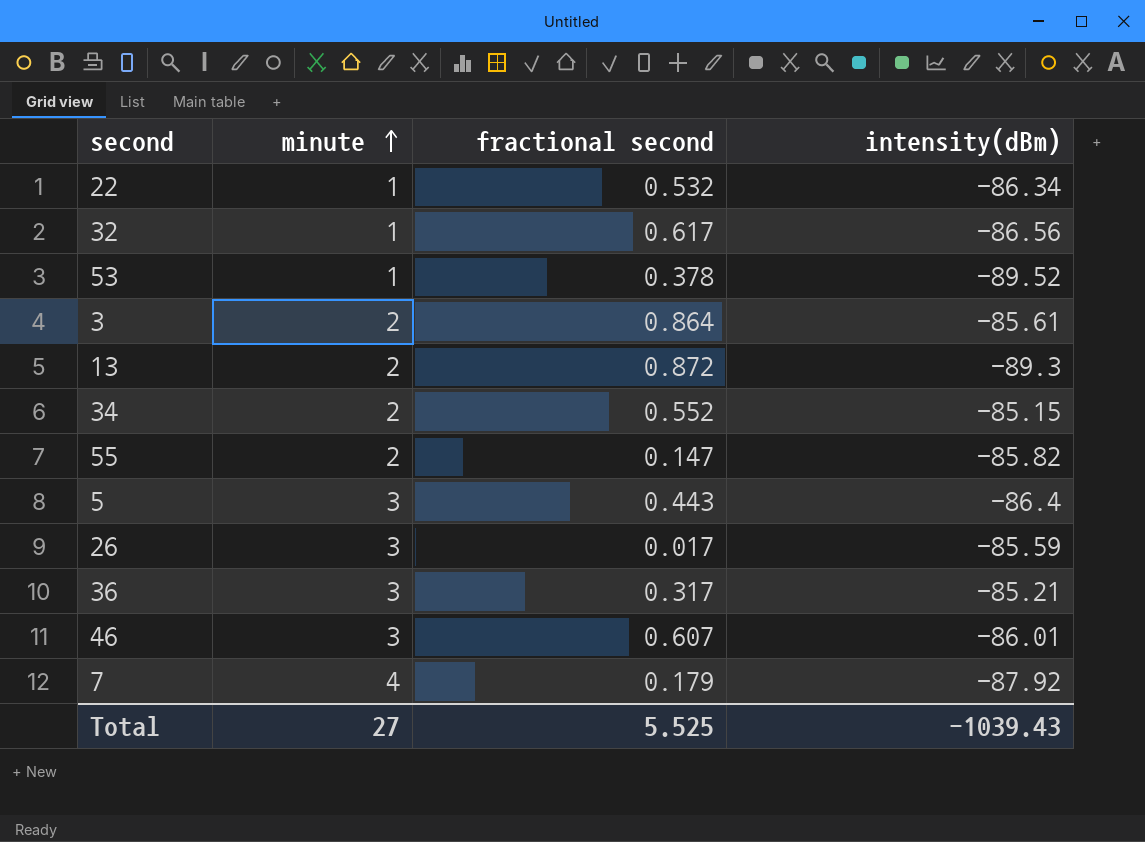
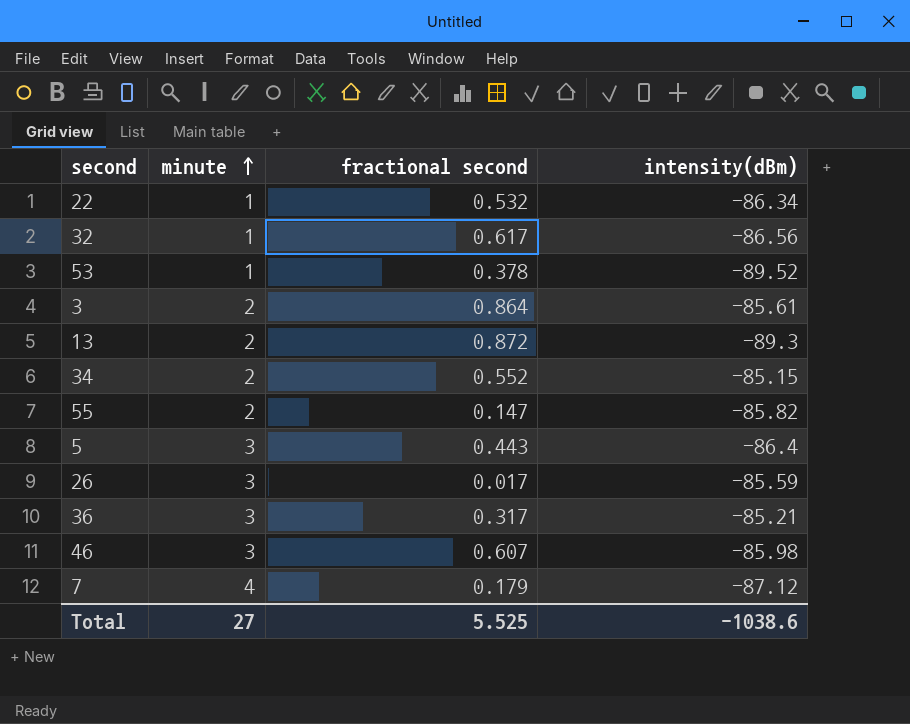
46 | intensity(dBm): -86.01 -> -85.98
7 | intensity(dBm): -87.92 -> -87.12
Total | intensity(dBm): -1039.43 -> -1038.6

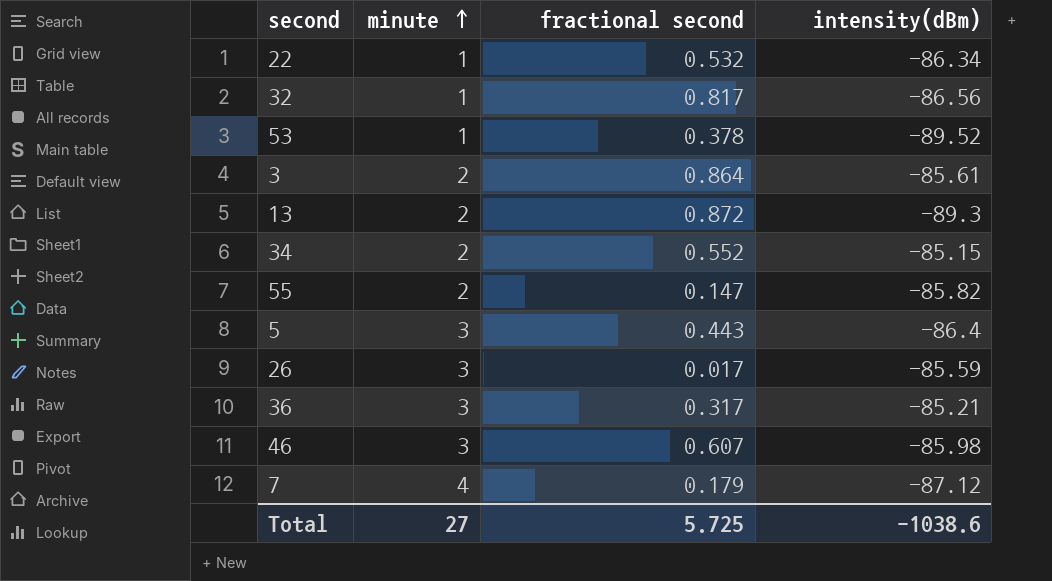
32 | fractional second: 0.617 -> 0.817
Total | fractional second: 5.525 -> 5.725

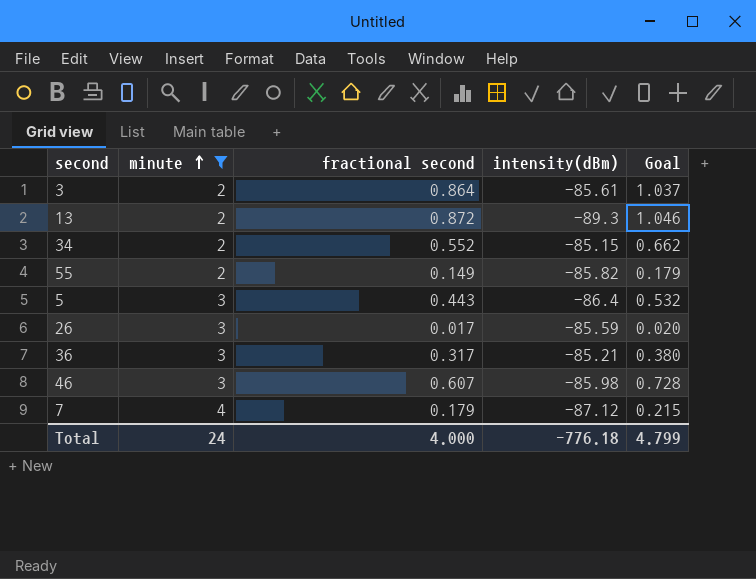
filter: none -> minute != 1
column Goal | formula: none -> [fractional second] * 1.2
55 | fractional second: 0.147 -> 0.149
Total | minute: 27 -> 24
Total | fractional second: 5.725 -> 4.000
Total | intensity(dBm): -1038.6 -> -776.18

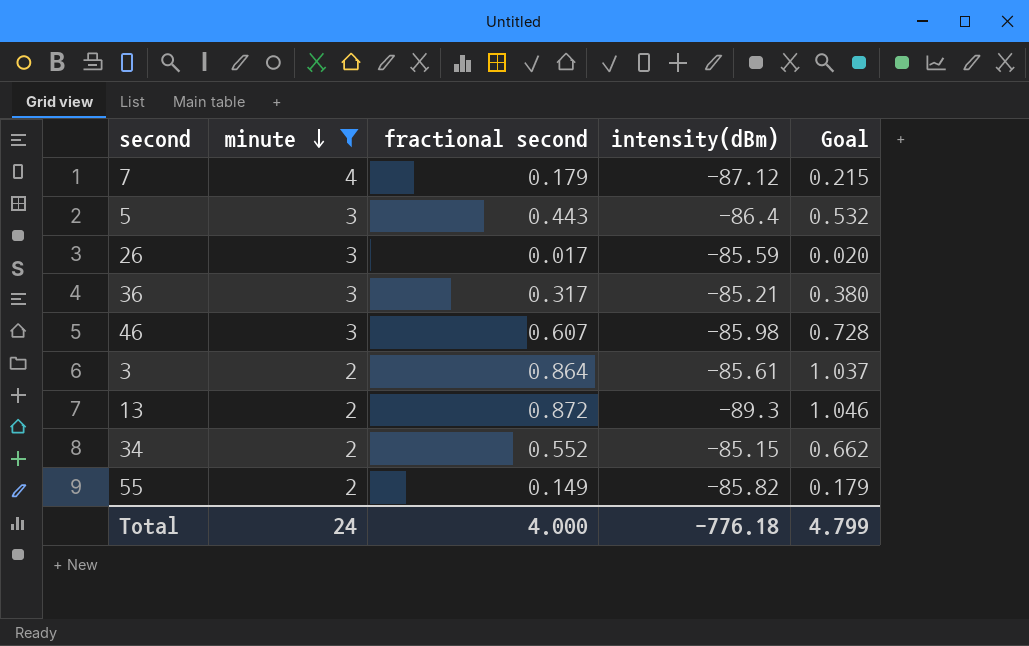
row order: minute ascending -> minute descending

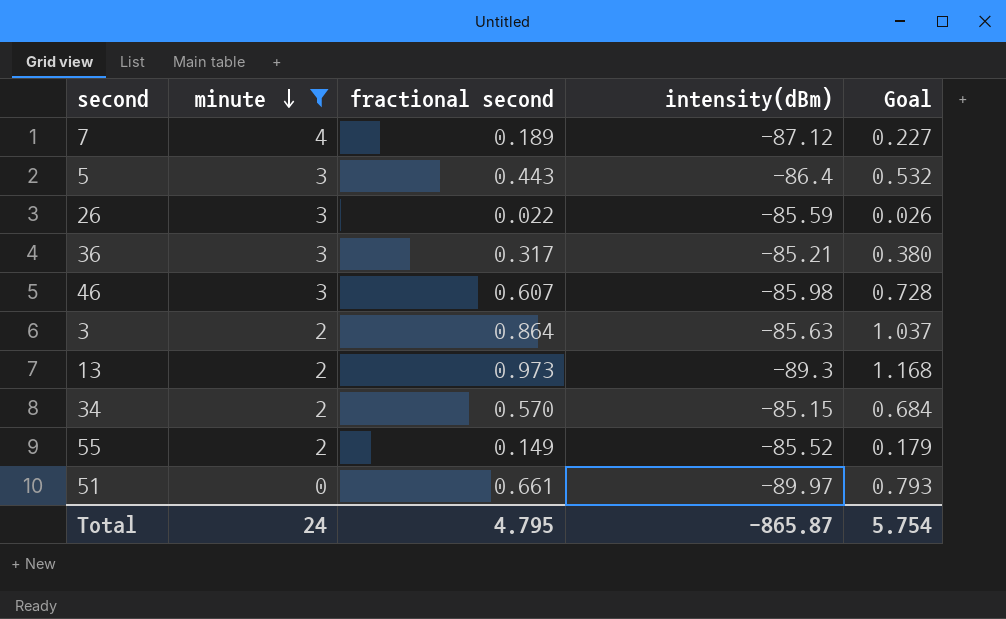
7 | fractional second: 0.179 -> 0.189
7 | Goal: 0.215 -> 0.227
26 | fractional second: 0.017 -> 0.022
26 | Goal: 0.020 -> 0.026
3 | intensity(dBm): -85.61 -> -85.63
13 | fractional second: 0.872 -> 0.973
13 | Goal: 1.046 -> 1.168
34 | fractional second: 0.552 -> 0.570
34 | Goal: 0.662 -> 0.684
55 | intensity(dBm): -85.82 -> -85.52
row 51: none -> 0 | 0.661 | -89.97 | 0.793
Total | fractional second: 4.000 -> 4.795
Total | intensity(dBm): -776.18 -> -865.87
Total | Goal: 4.799 -> 5.754

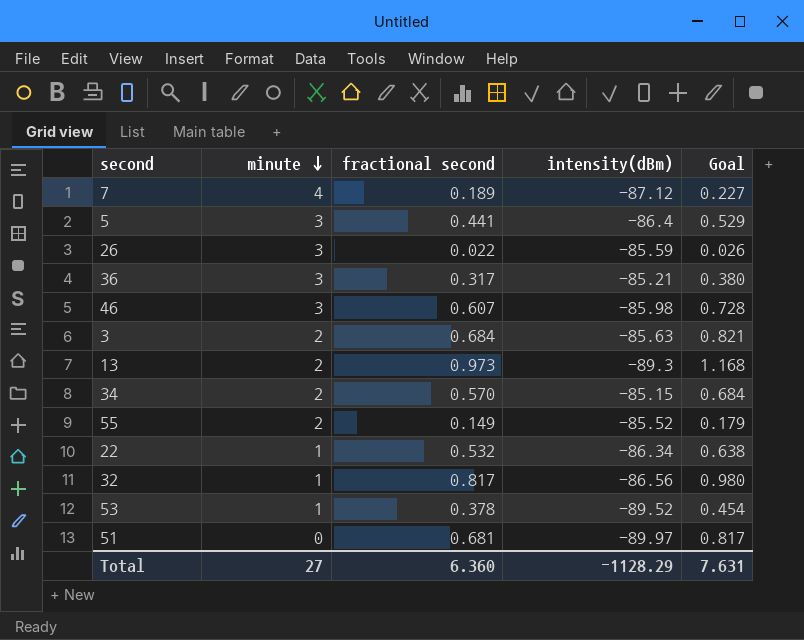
filter: minute != 1 -> none
5 | fractional second: 0.443 -> 0.441
5 | Goal: 0.532 -> 0.529
3 | fractional second: 0.864 -> 0.684
3 | Goal: 1.037 -> 0.821
51 | fractional second: 0.661 -> 0.681
51 | Goal: 0.793 -> 0.817
Total | minute: 24 -> 27
Total | fractional second: 4.795 -> 6.360
Total | intensity(dBm): -865.87 -> -1128.29
Total | Goal: 5.754 -> 7.631

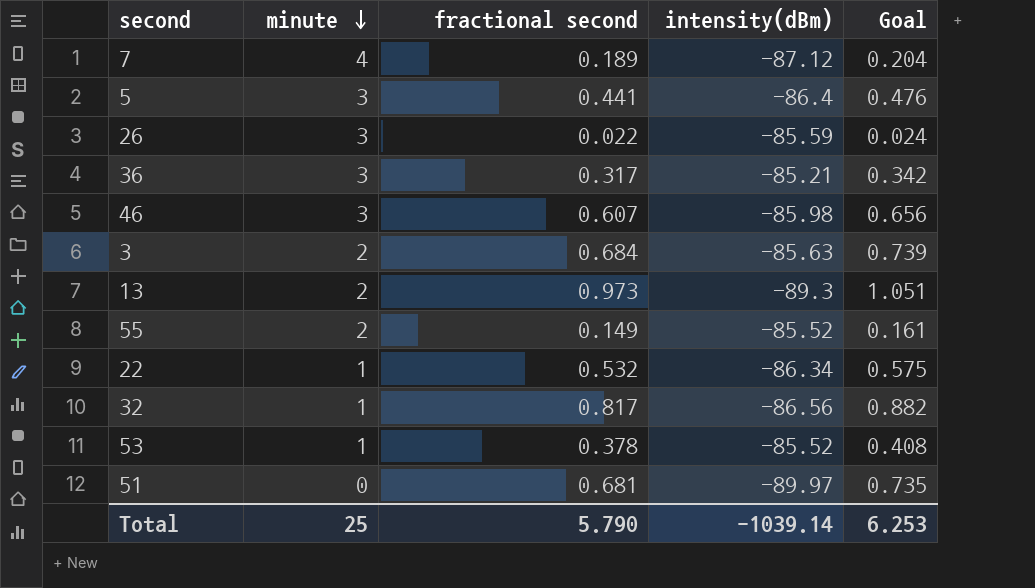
column Goal | formula: [fractional second] * 1.2 -> [fractional second] * 1.08
row 34: 2 | 0.570 | -85.15 | 0.684 -> none
53 | intensity(dBm): -89.52 -> -85.52
Total | minute: 27 -> 25
Total | fractional second: 6.360 -> 5.790
Total | intensity(dBm): -1128.29 -> -1039.14
Total | Goal: 7.631 -> 6.253

